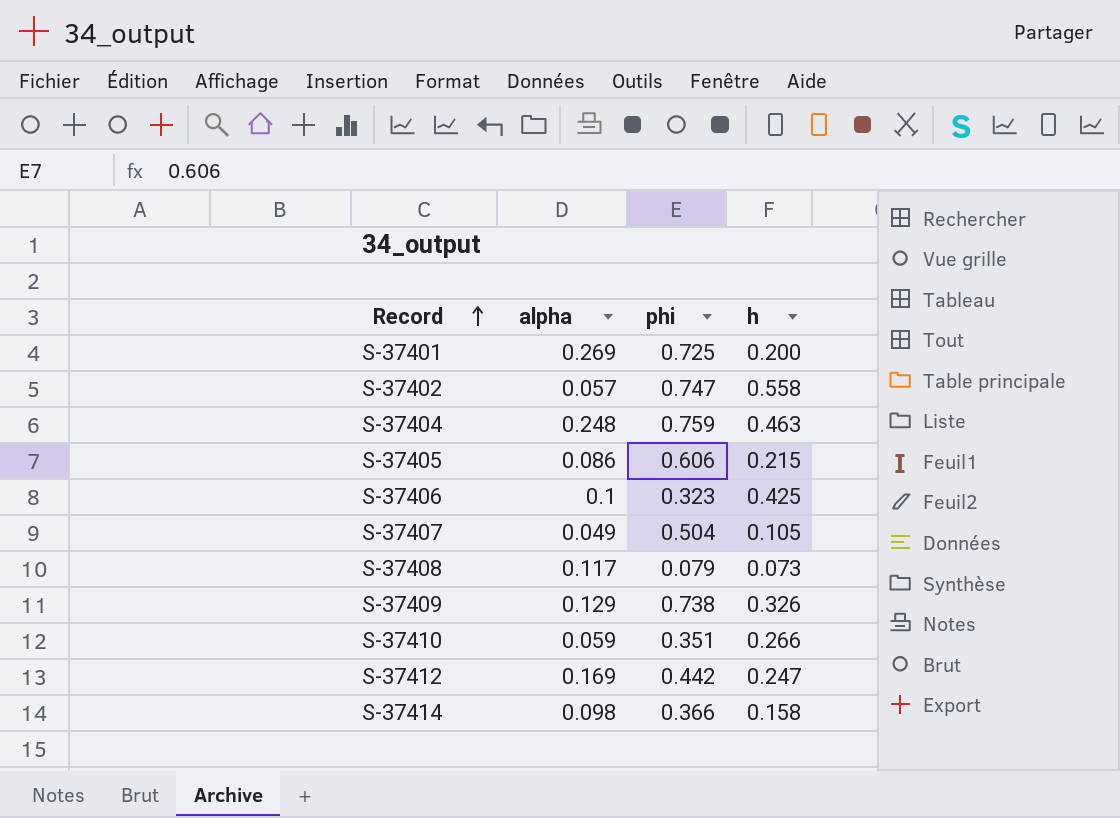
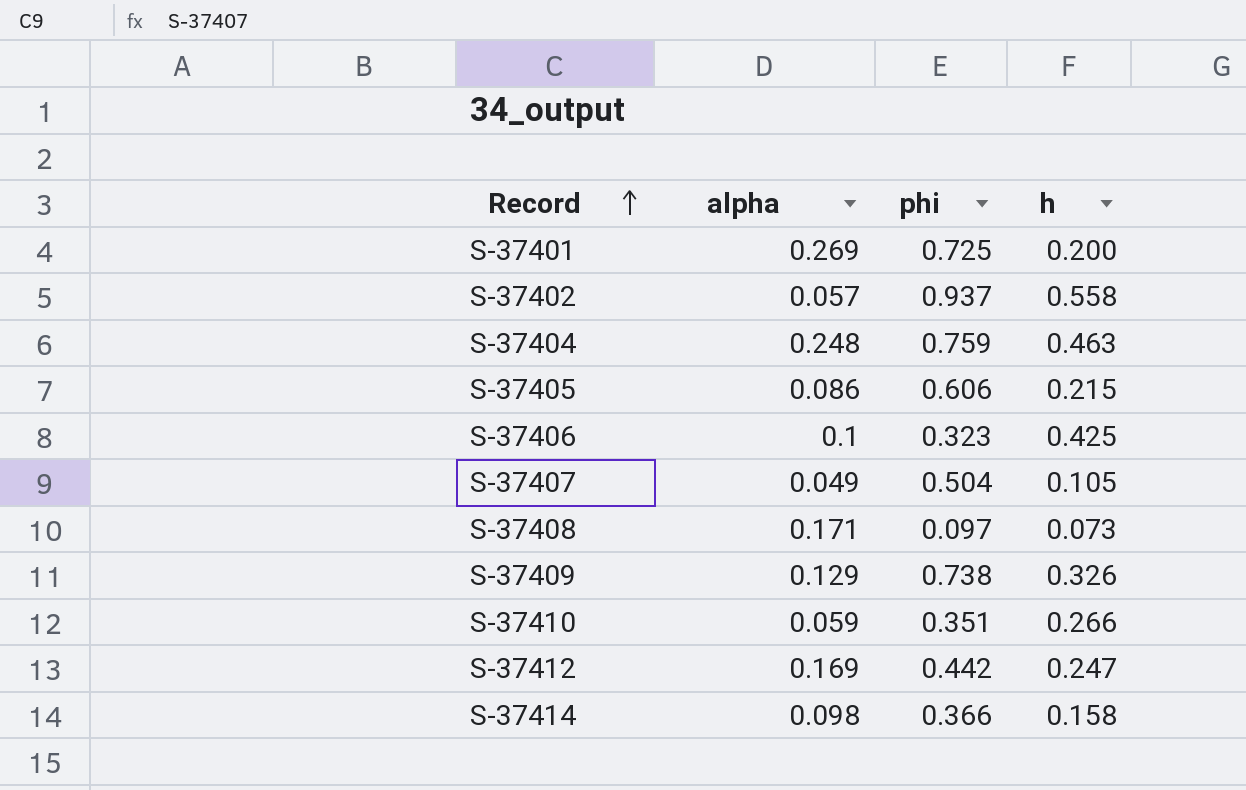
S-37402 | phi: 0.747 -> 0.937
S-37408 | alpha: 0.117 -> 0.171
S-37408 | phi: 0.079 -> 0.097

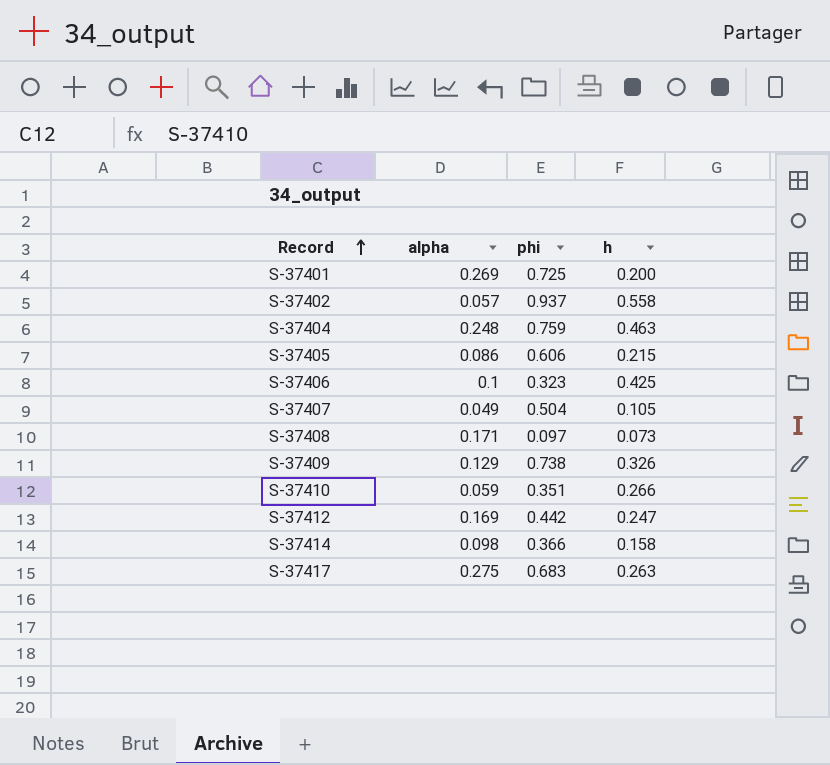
row S-37417: none -> 0.275 | 0.683 | 0.263

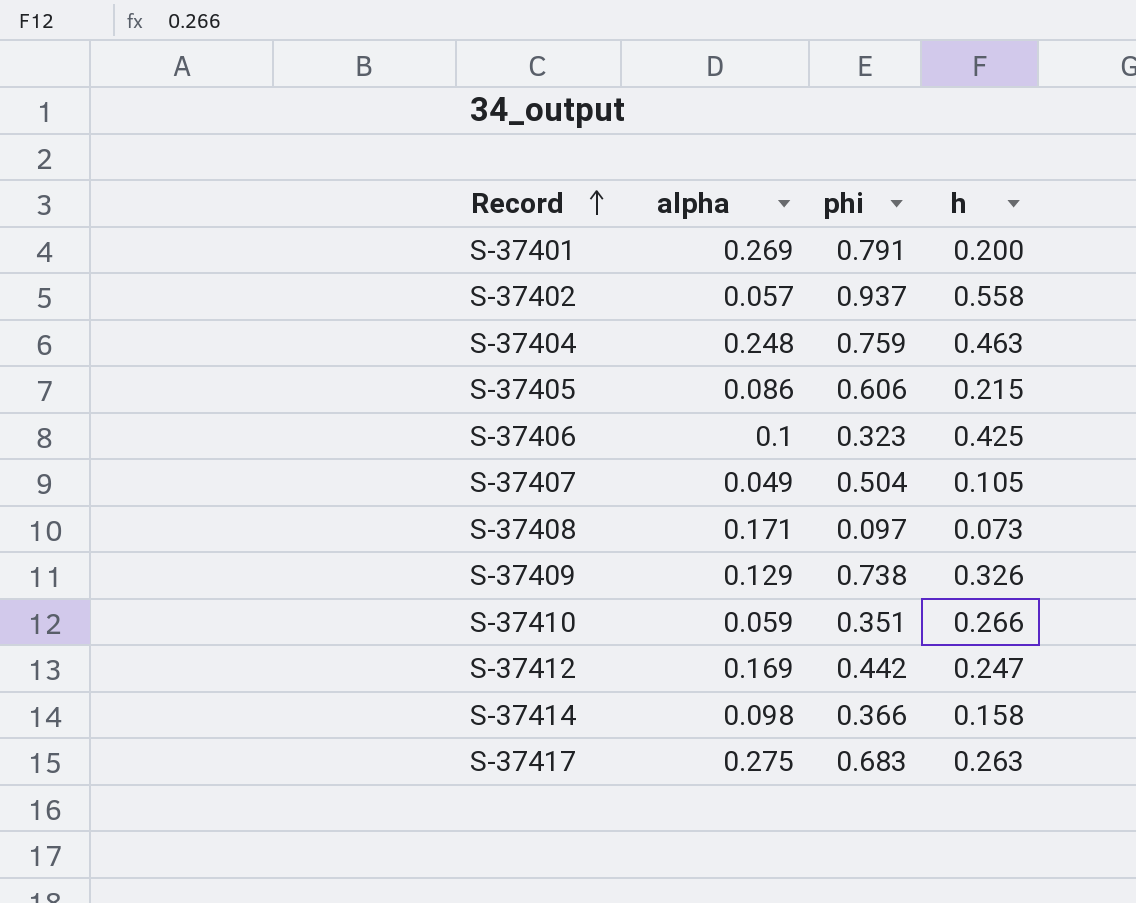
S-37401 | phi: 0.725 -> 0.791

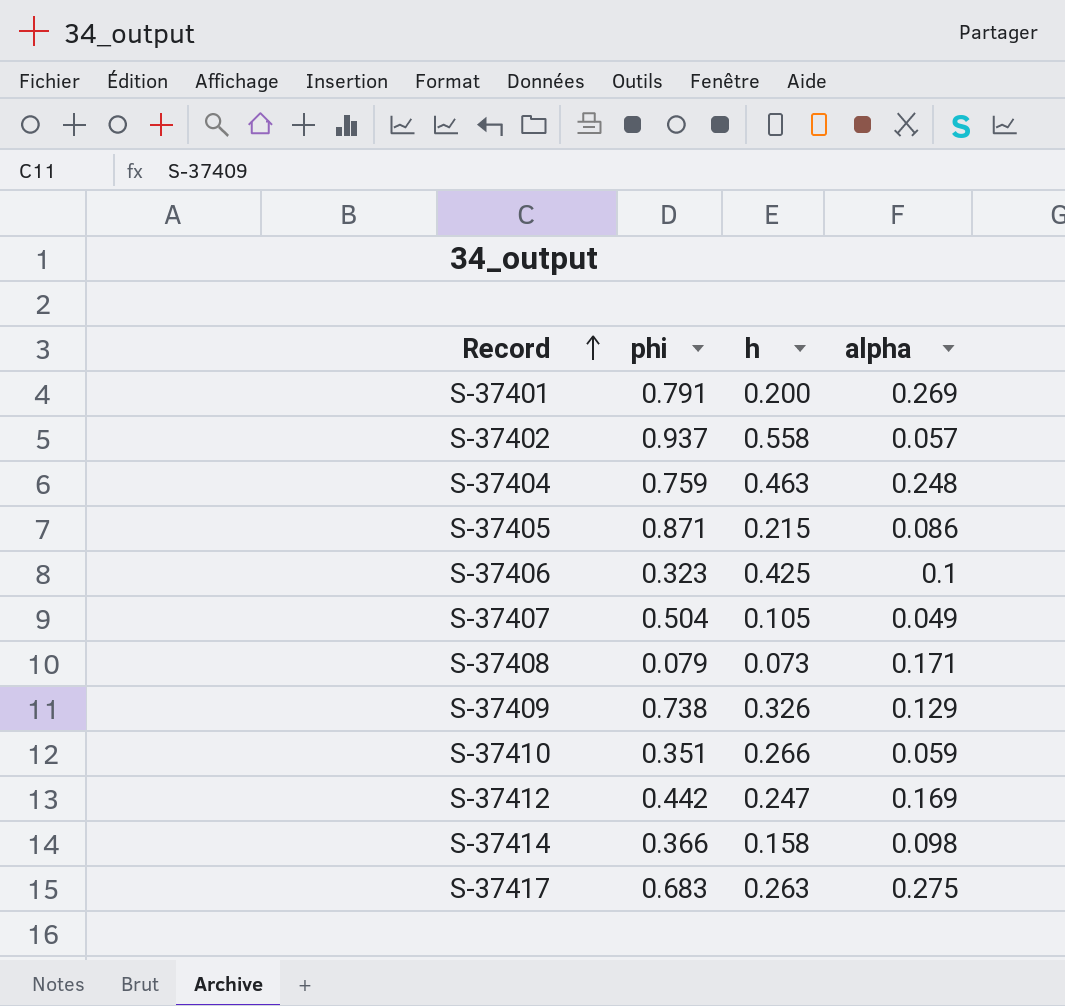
column alpha | position: 2 -> 4
S-37405 | phi: 0.606 -> 0.871
S-37408 | phi: 0.097 -> 0.079

